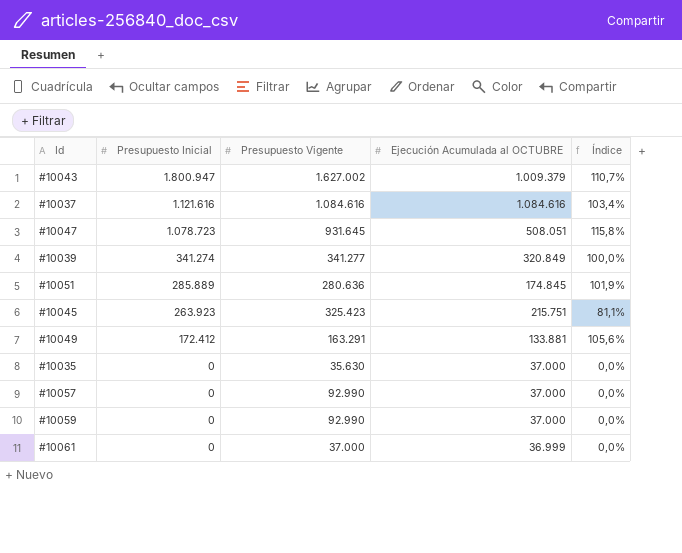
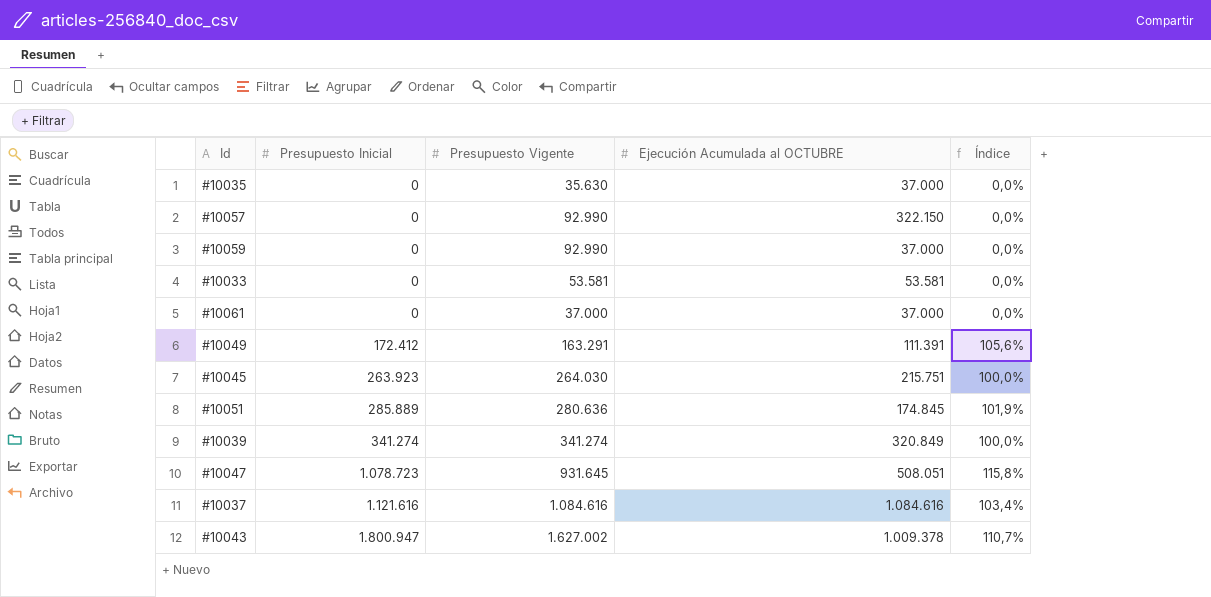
row order: Presupuesto Inicial descending -> Presupuesto Inicial ascending
#10057 | Ejecución Acumulada al OCTUBRE: 37.000 -> 322.150
row #10033: none -> 0 | 53.581 | 53.581 | 0,0%
#10061 | Ejecución Acumulada al OCTUBRE: 36.999 -> 37.000
#10049 | Ejecución Acumulada al OCTUBRE: 133.881 -> 111.391
#10045 | Presupuesto Vigente: 325.423 -> 264.030
#10045 | Índice: 81,1% -> 100,0%
#10039 | Presupuesto Vigente: 341.277 -> 341.274
#10043 | Ejecución Acumulada al OCTUBRE: 1.009.379 -> 1.009.378

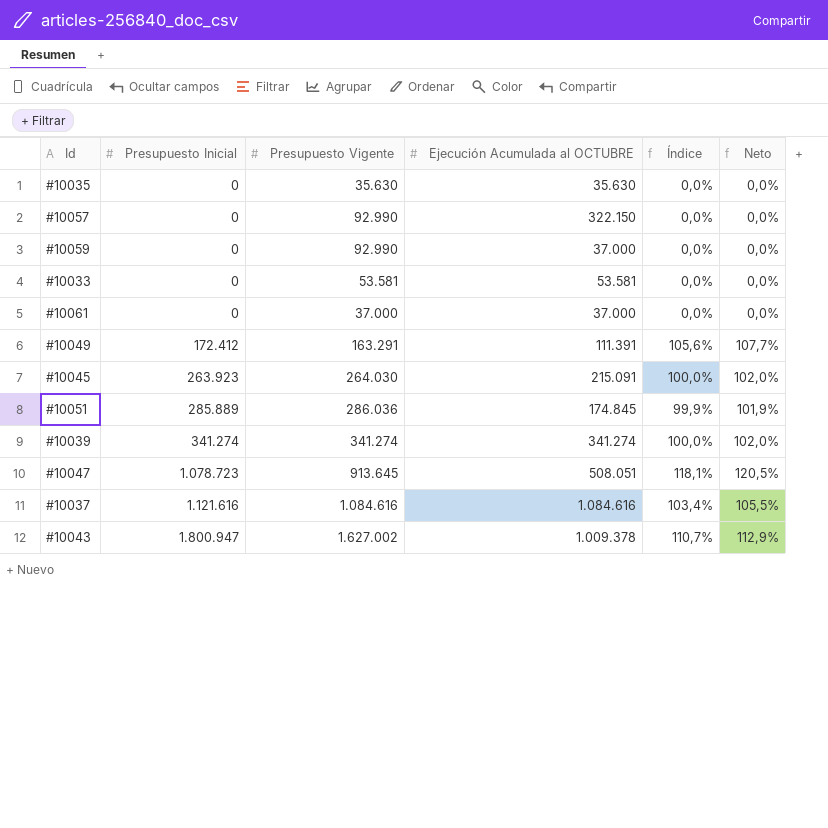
column Neto | formula: none -> [Índice] * 1,02
#10035 | Ejecución Acumulada al OCTUBRE: 37.000 -> 35.630
#10045 | Ejecución Acumulada al OCTUBRE: 215.751 -> 215.091
#10051 | Presupuesto Vigente: 280.636 -> 286.036
#10051 | Índice: 101,9% -> 99,9%
#10039 | Ejecución Acumulada al OCTUBRE: 320.849 -> 341.274
#10047 | Presupuesto Vigente: 931.645 -> 913.645
#10047 | Índice: 115,8% -> 118,1%

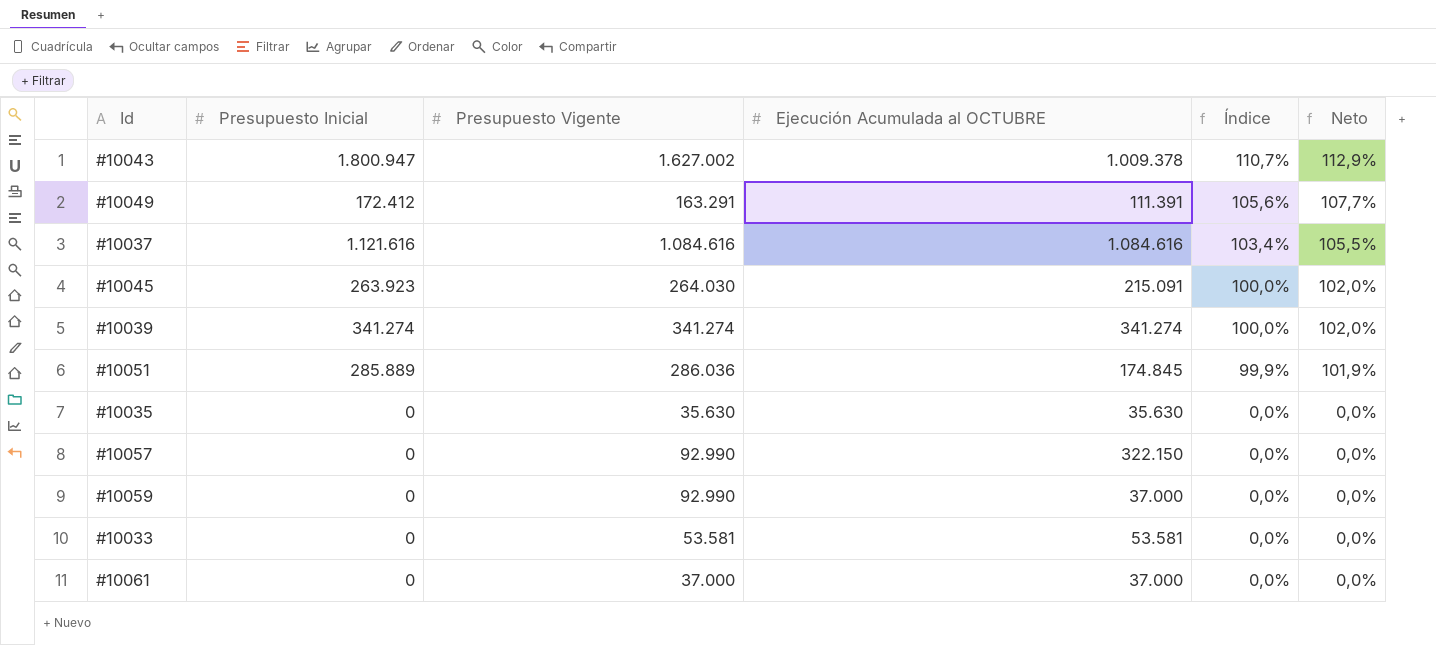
row order: Presupuesto Inicial ascending -> Índice descending
row #10047: 1.078.723 | 913.645 | 508.051 | 118,1% | 120,5% -> none

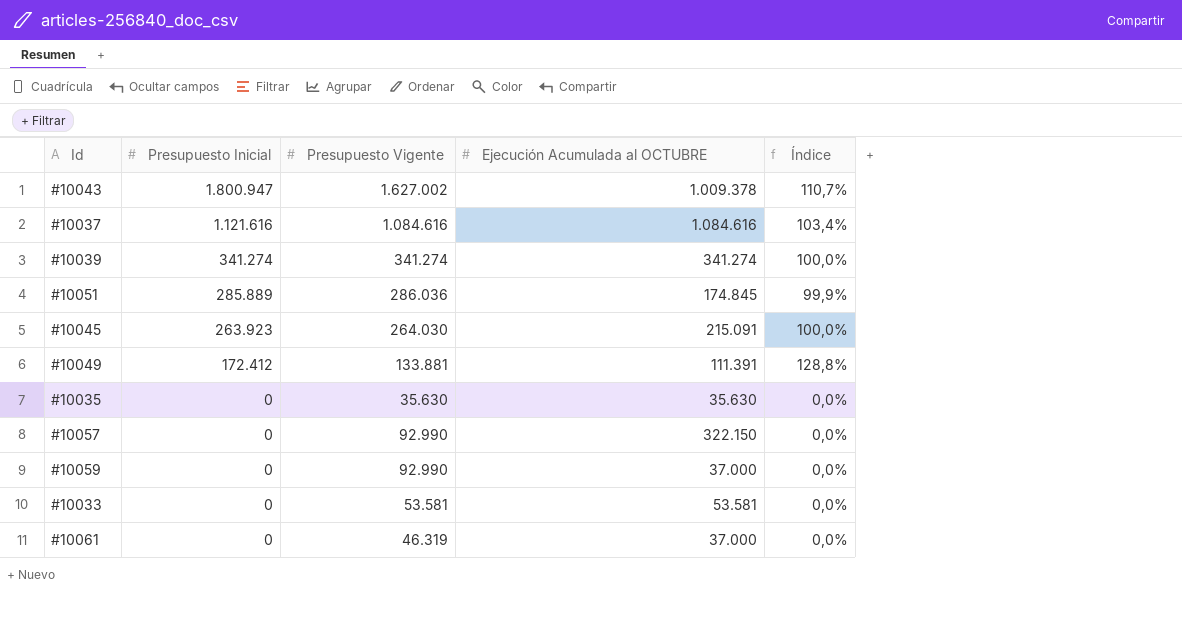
row order: Índice descending -> Presupuesto Inicial descending
column Neto | formula: [Índice] * 1,02 -> none
#10049 | Presupuesto Vigente: 163.291 -> 133.881
#10049 | Índice: 105,6% -> 128,8%
#10061 | Presupuesto Vigente: 37.000 -> 46.319

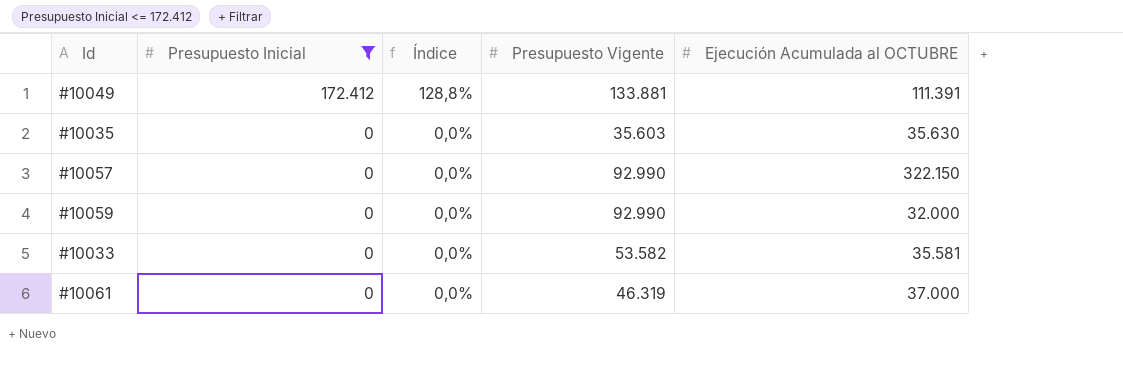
filter: none -> Presupuesto Inicial <= 172.412
column Índice | position: 5 -> 3
#10035 | Presupuesto Vigente: 35.630 -> 35.603
#10059 | Ejecución Acumulada al OCTUBRE: 37.000 -> 32.000
#10033 | Presupuesto Vigente: 53.581 -> 53.582
#10033 | Ejecución Acumulada al OCTUBRE: 53.581 -> 35.581

